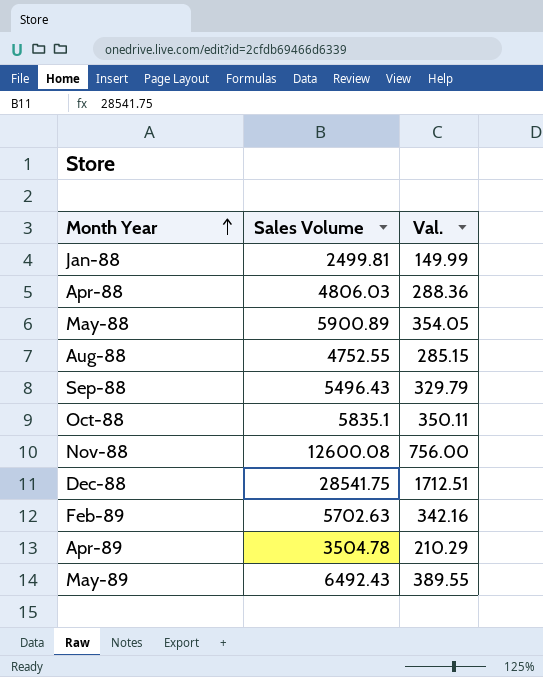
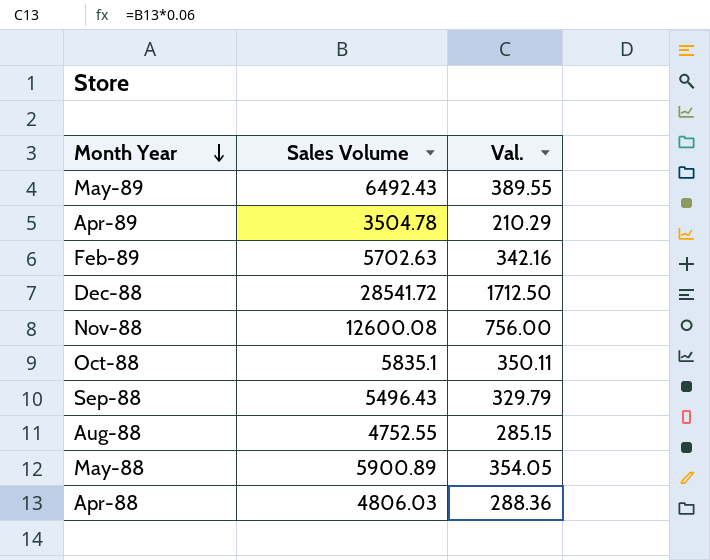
row order: Month Year ascending -> Month Year descending
row Jan-88: 2499.81 | 149.99 -> none
Dec-88 | Sales Volume: 28541.75 -> 28541.72
Dec-88 | Val.: 1712.51 -> 1712.50

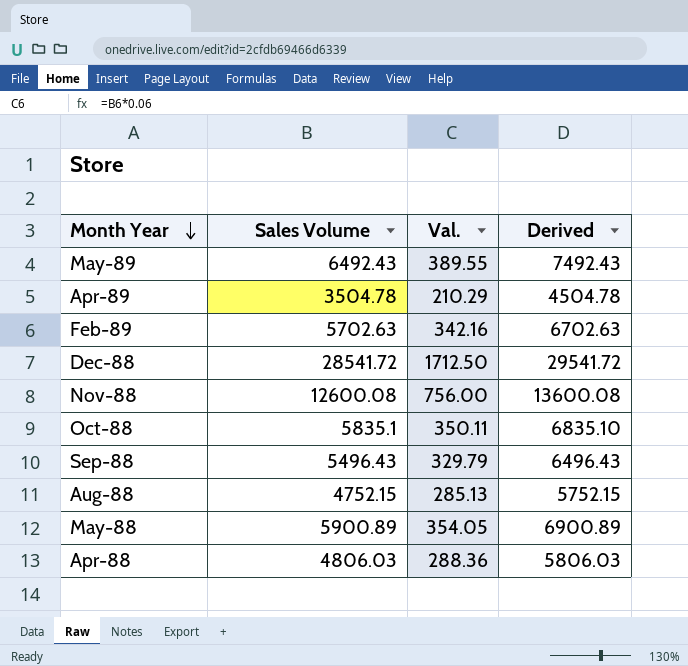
column Derived | formula: none -> [Sales Volume] + 1000
Aug-88 | Sales Volume: 4752.55 -> 4752.15
Aug-88 | Val.: 285.15 -> 285.13

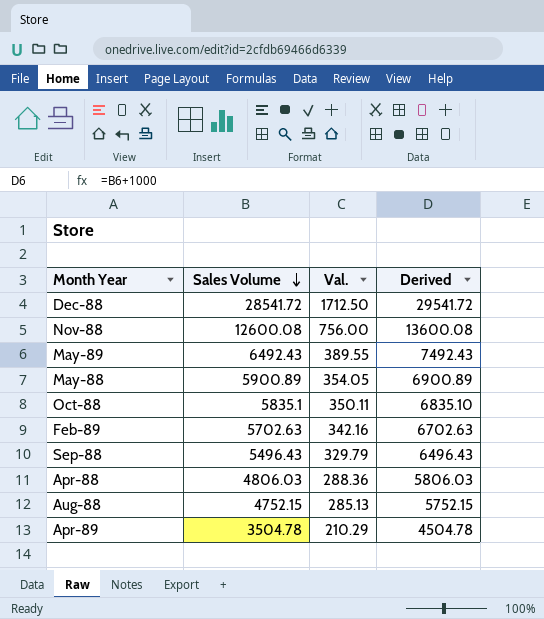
row order: Month Year descending -> Sales Volume descending

